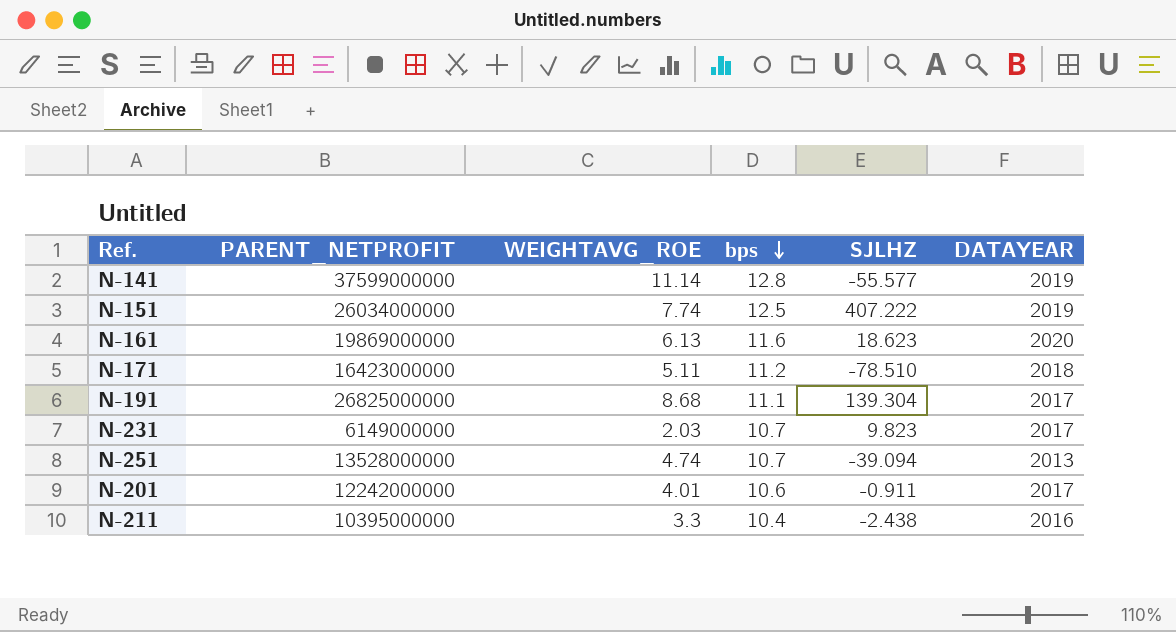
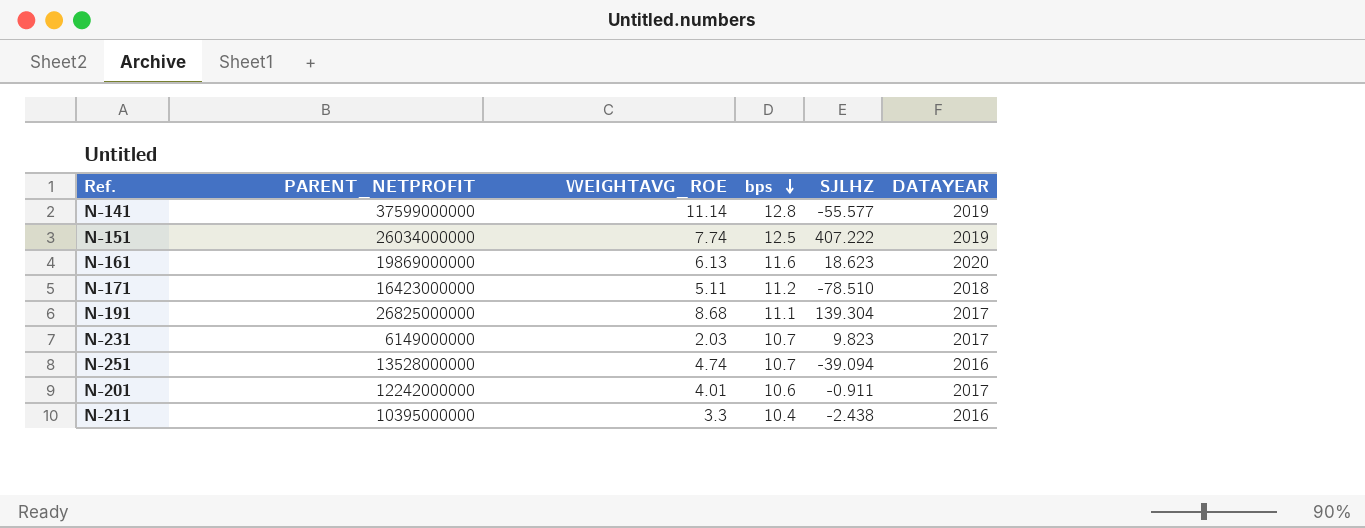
N-251 | DATAYEAR: 2013 -> 2016

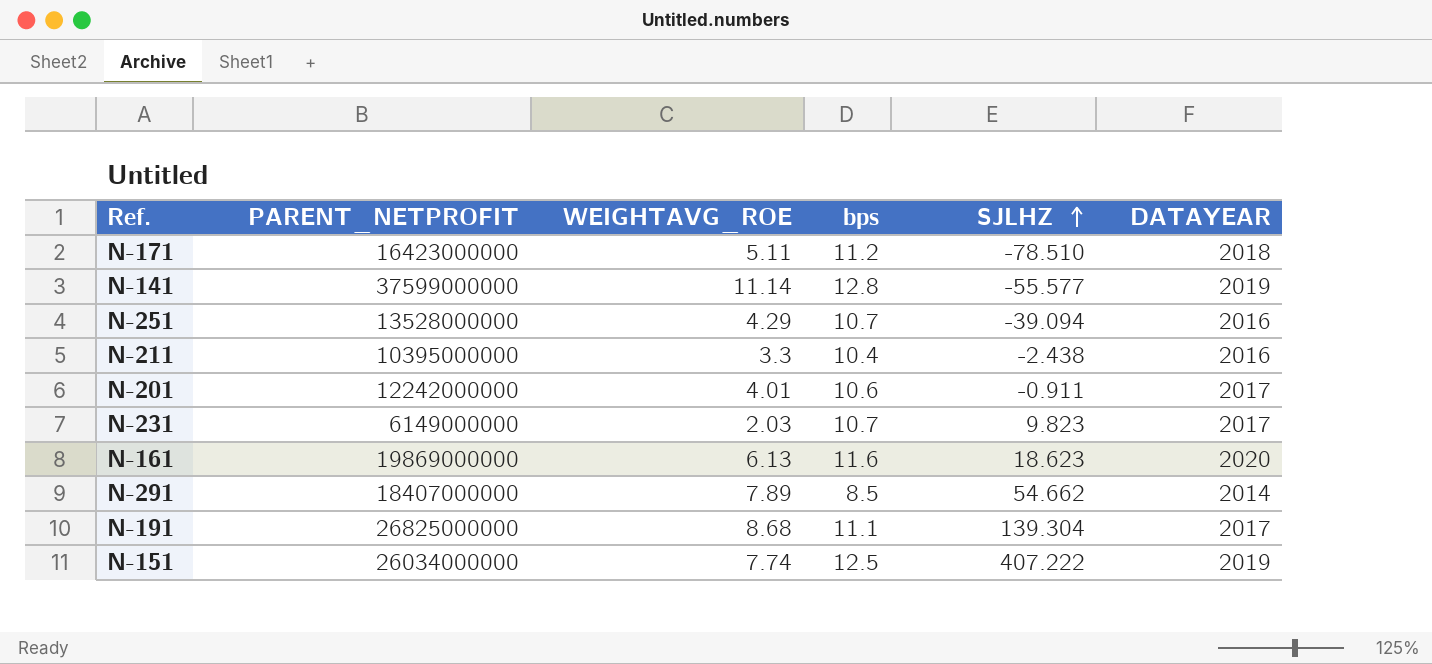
row order: bps descending -> SJLHZ ascending
N-251 | WEIGHTAVG_ROE: 4.74 -> 4.29
row N-291: none -> 18407000000 | 7.89 | 8.5 | 54.662 | 2014

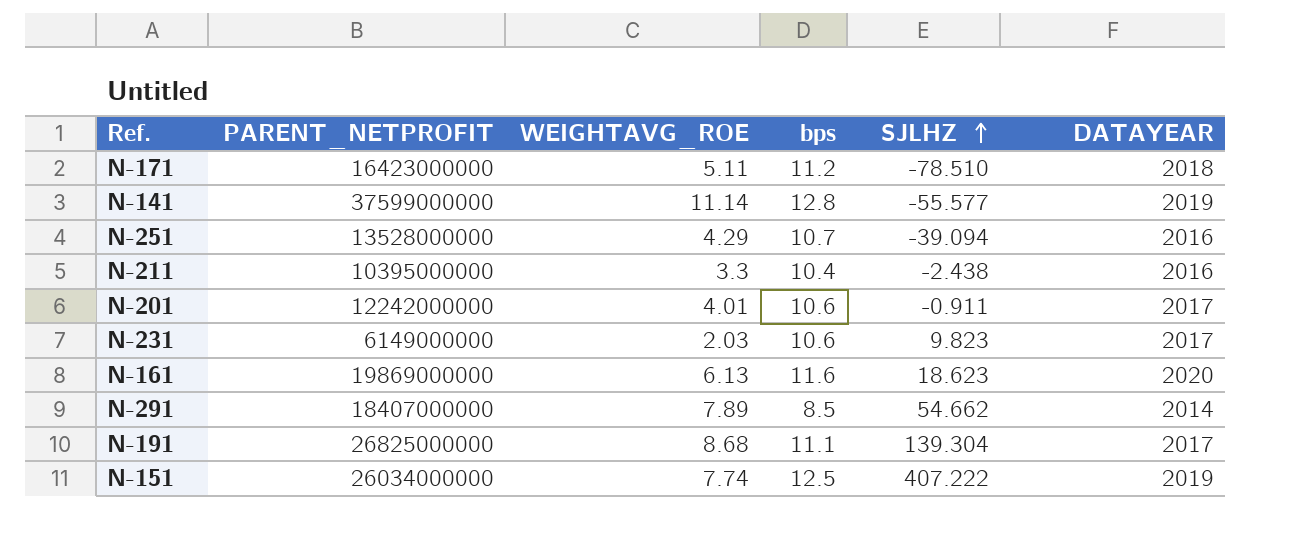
N-231 | bps: 10.7 -> 10.6

